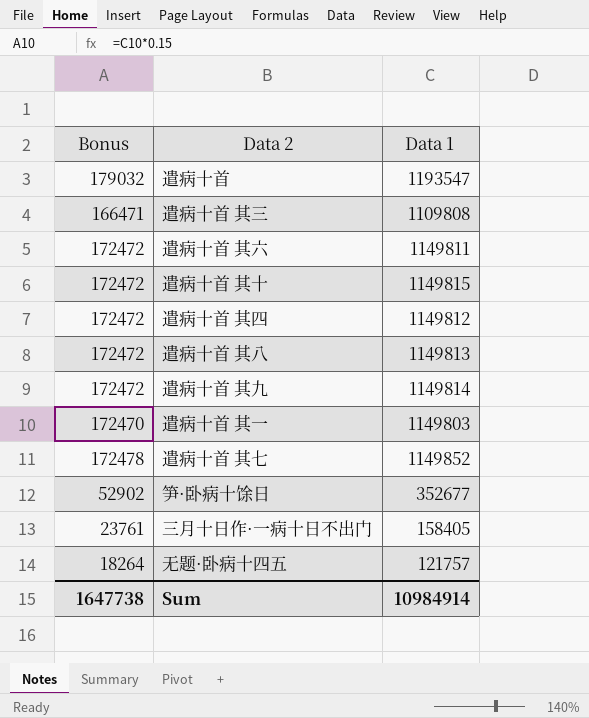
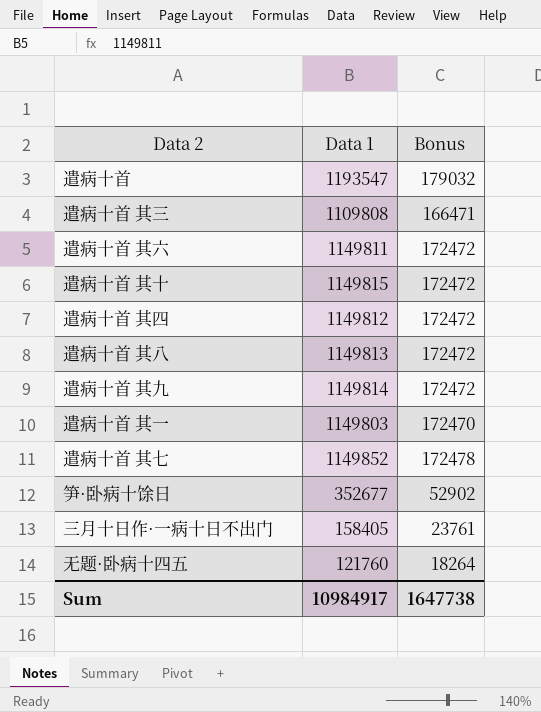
column Bonus | position: 1 -> 3
无题·卧病十四五 | Data 1: 121757 -> 121760
Sum | Data 1: 10984914 -> 10984917

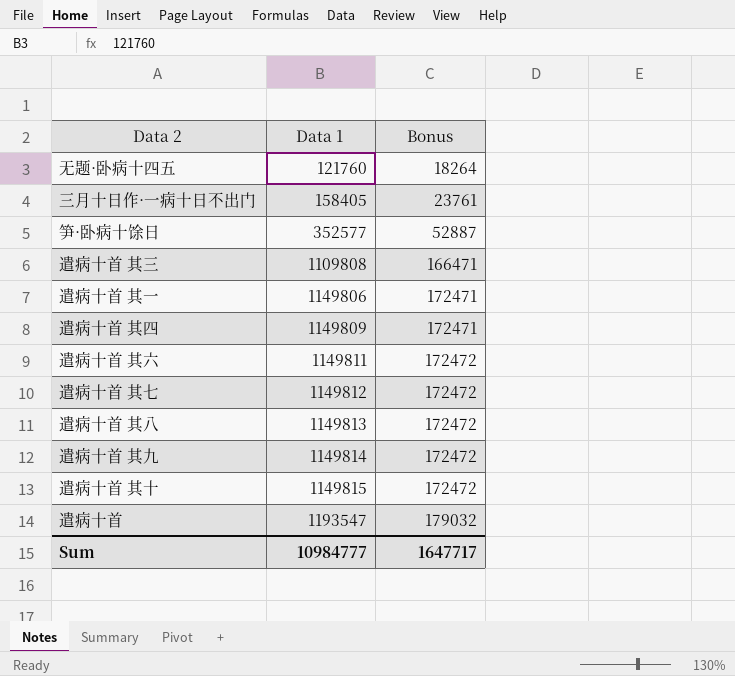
row order: none -> Data 1 ascending
笋·卧病十馀日 | Data 1: 352677 -> 352577
笋·卧病十馀日 | Bonus: 52902 -> 52887
遣病十首 其一 | Data 1: 1149803 -> 1149806
遣病十首 其一 | Bonus: 172470 -> 172471
遣病十首 其四 | Data 1: 1149812 -> 1149809
遣病十首 其四 | Bonus: 172472 -> 172471
遣病十首 其七 | Data 1: 1149852 -> 1149812
遣病十首 其七 | Bonus: 172478 -> 172472
Sum | Data 1: 10984917 -> 10984777
Sum | Bonus: 1647738 -> 1647717

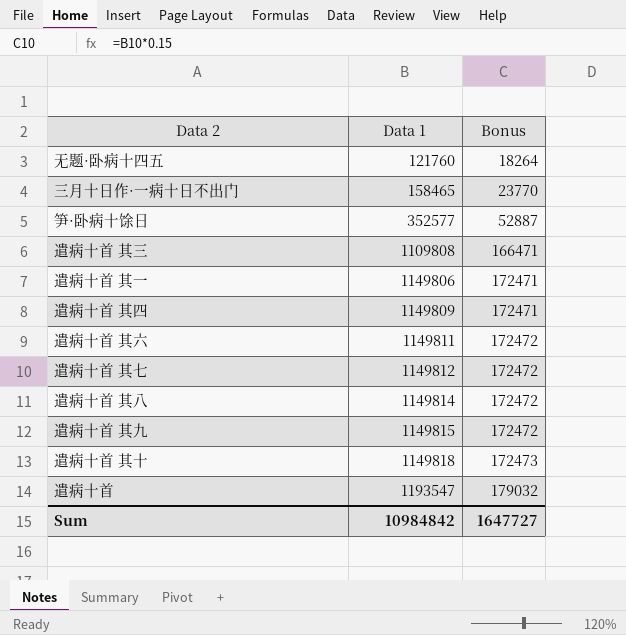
三月十日作·一病十日不出门 | Data 1: 158405 -> 158465
三月十日作·一病十日不出门 | Bonus: 23761 -> 23770
遣病十首 其八 | Data 1: 1149813 -> 1149814
遣病十首 其九 | Data 1: 1149814 -> 1149815
遣病十首 其十 | Data 1: 1149815 -> 1149818
遣病十首 其十 | Bonus: 172472 -> 172473
Sum | Data 1: 10984777 -> 10984842
Sum | Bonus: 1647717 -> 1647727

